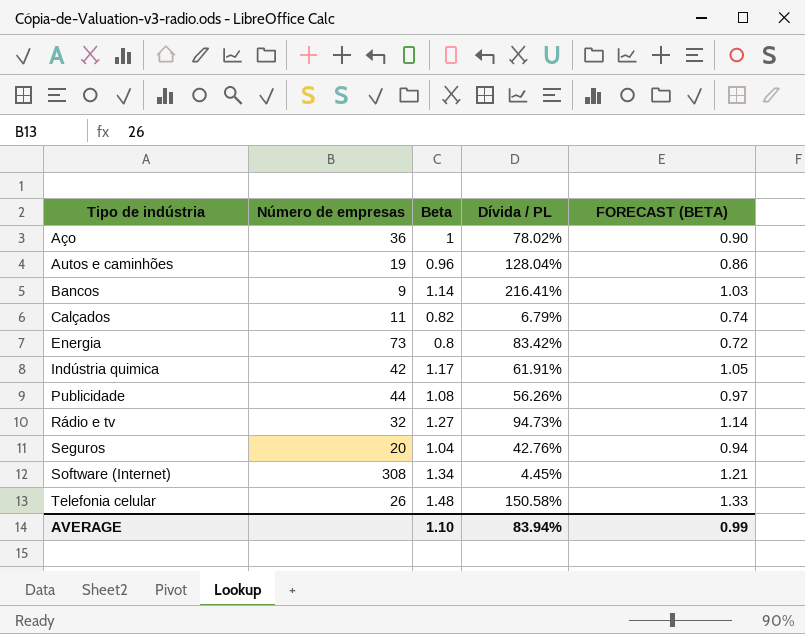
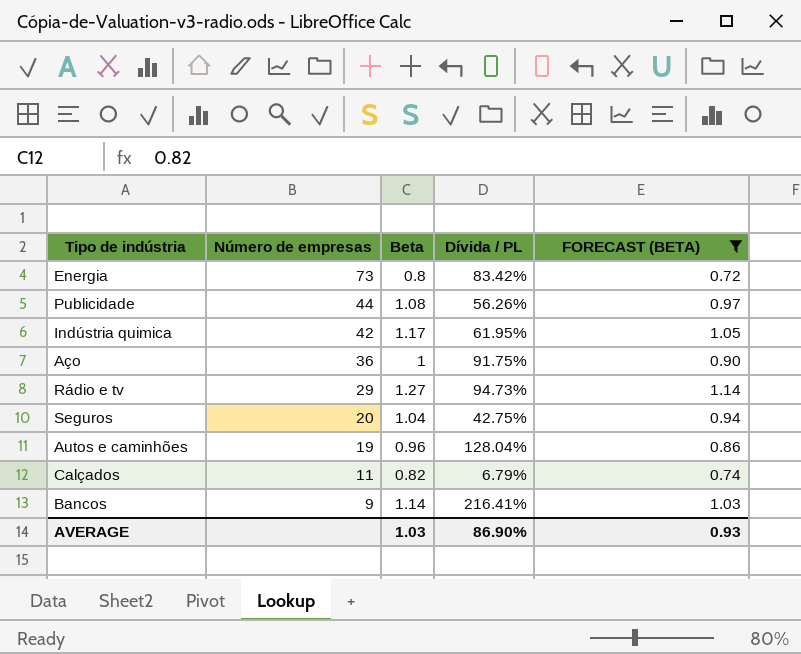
filter: none -> FORECAST (BETA) <= 1.14
row order: Tipo de indústria ascending -> Número de empresas descending
Indústria quimica | Dívida / PL: 61.91% -> 61.95%
Aço | Dívida / PL: 78.02% -> 91.75%
Rádio e tv | Número de empresas: 32 -> 29
Seguros | Dívida / PL: 42.76% -> 42.75%
AVERAGE | Beta: 1.10 -> 1.03
AVERAGE | Dívida / PL: 83.94% -> 86.90%
AVERAGE | FORECAST (BETA): 0.99 -> 0.93

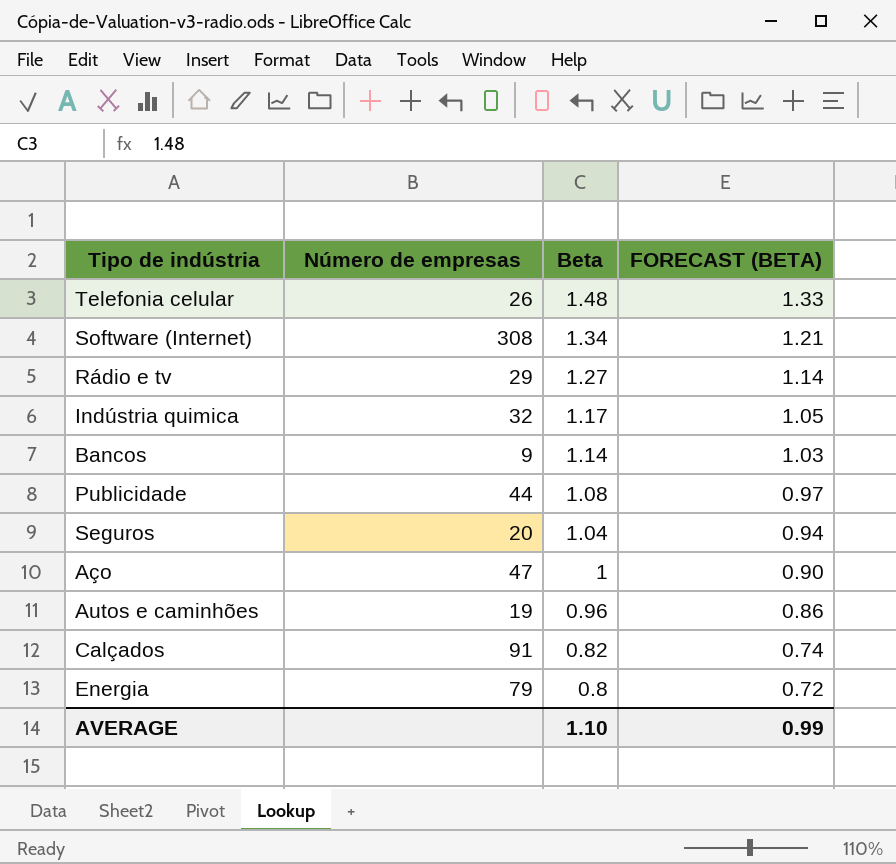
filter: FORECAST (BETA) <= 1.14 -> none
row order: Número de empresas descending -> Beta descending
column Dívida / PL | position: 4 -> none
Indústria quimica | Número de empresas: 42 -> 32
Aço | Número de empresas: 36 -> 47
Calçados | Número de empresas: 11 -> 91
Energia | Número de empresas: 73 -> 79
AVERAGE | Beta: 1.03 -> 1.10
AVERAGE | FORECAST (BETA): 0.93 -> 0.99

